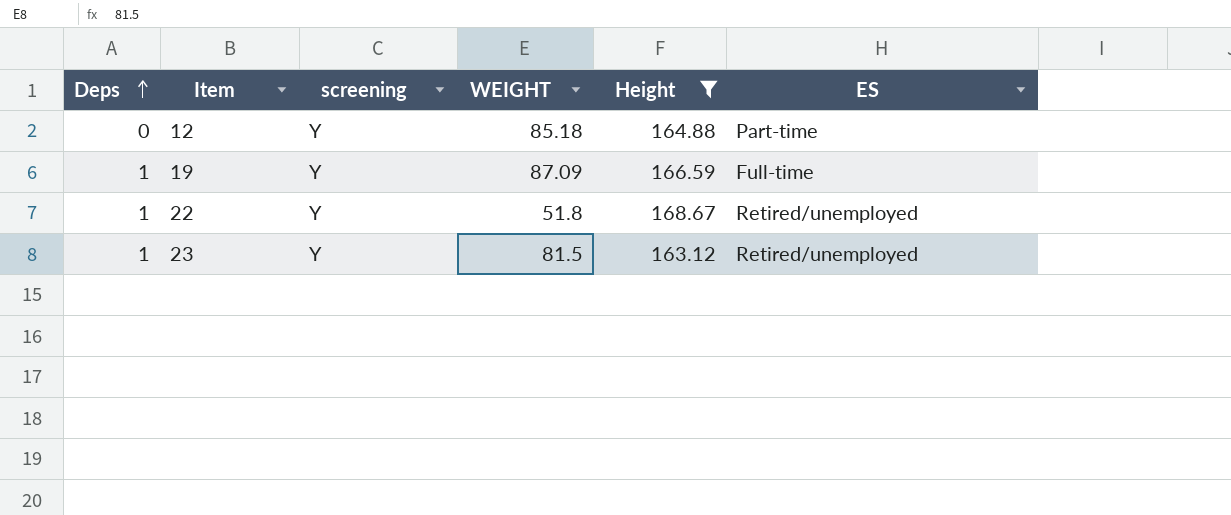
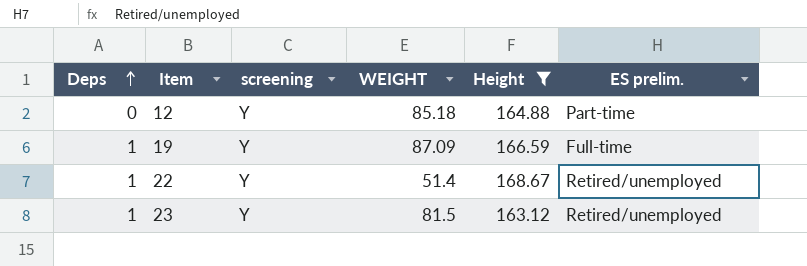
column name: ES -> ES prelim.
22 | WEIGHT: 51.8 -> 51.4

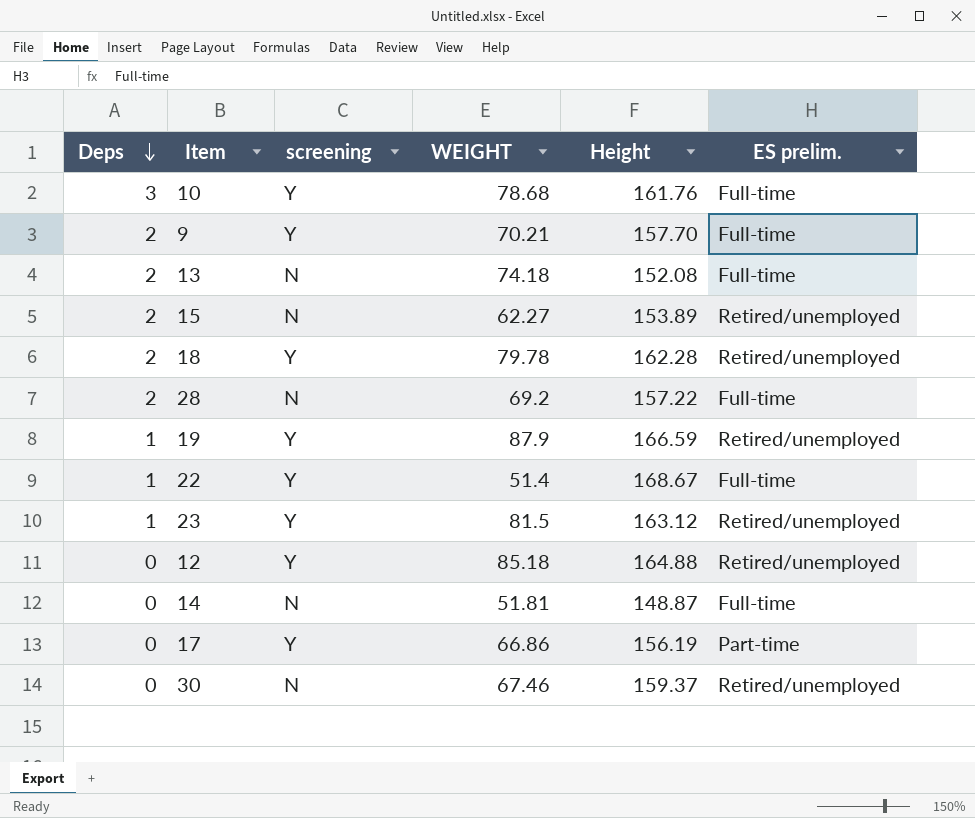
filter: Height >= 163.12 -> none
row order: Deps ascending -> Deps descending
19 | WEIGHT: 87.09 -> 87.9
19 | ES prelim.: Full-time -> Retired/unemployed
22 | ES prelim.: Retired/unemployed -> Full-time
12 | ES prelim.: Part-time -> Retired/unemployed

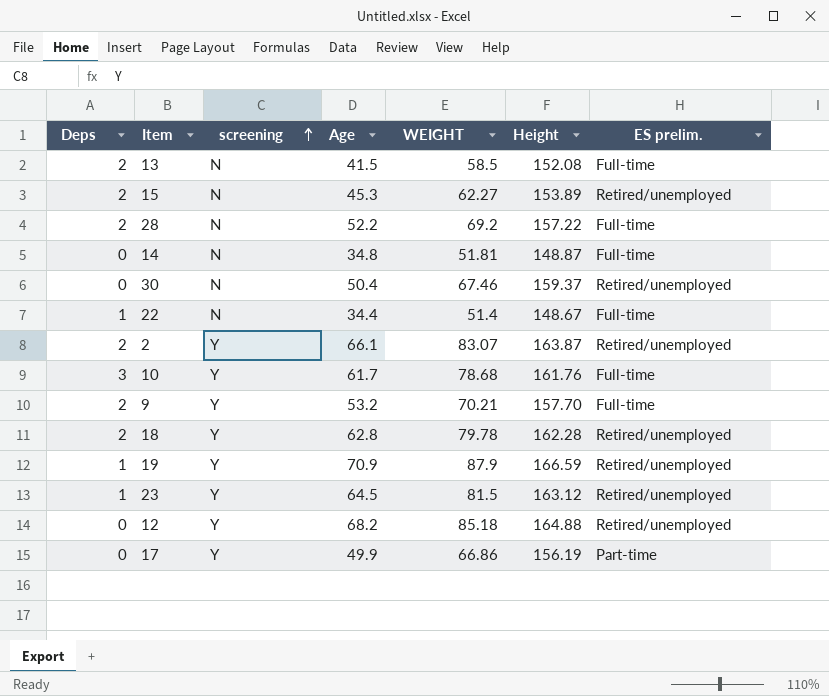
row order: Deps descending -> screening ascending
column Age | position: none -> 4
13 | WEIGHT: 74.18 -> 58.5
22 | screening: Y -> N
22 | Height: 168.67 -> 148.67
row 2: none -> 2 | Y | 66.1 | 83.07 | 163.87 | Retired/unemployed

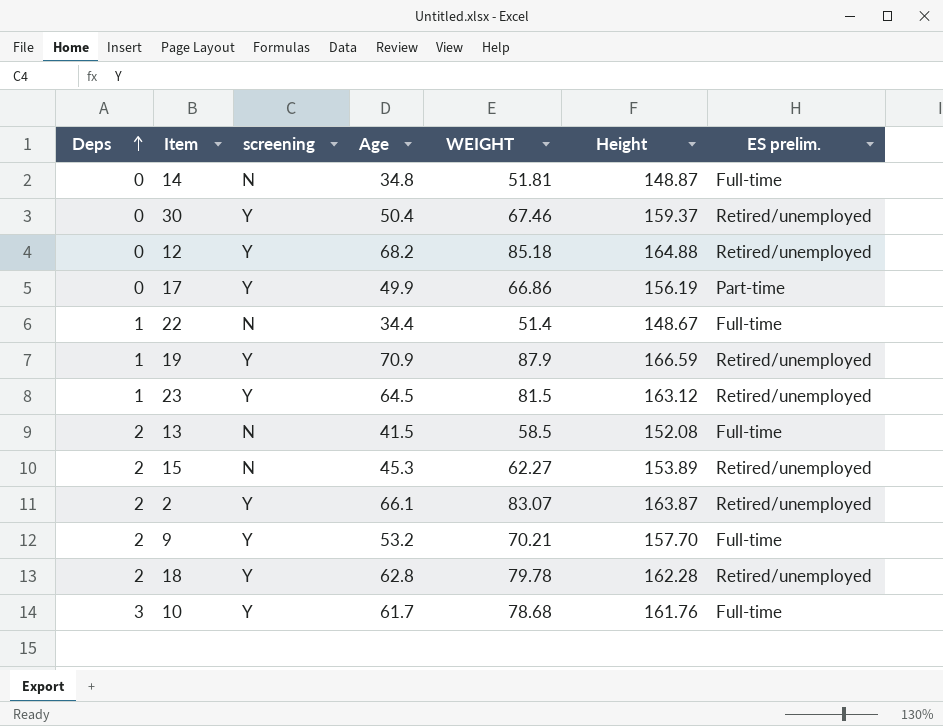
row order: screening ascending -> Deps ascending
row 28: 2 | N | 52.2 | 69.2 | 157.22 | Full-time -> none
30 | screening: N -> Y

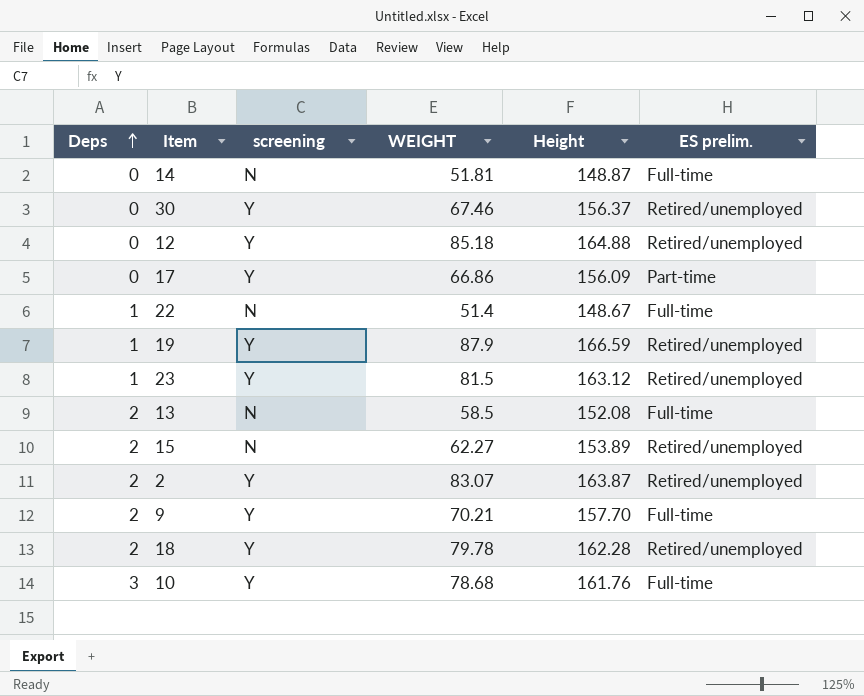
column Age | position: 4 -> none
30 | Height: 159.37 -> 156.37
17 | Height: 156.19 -> 156.09

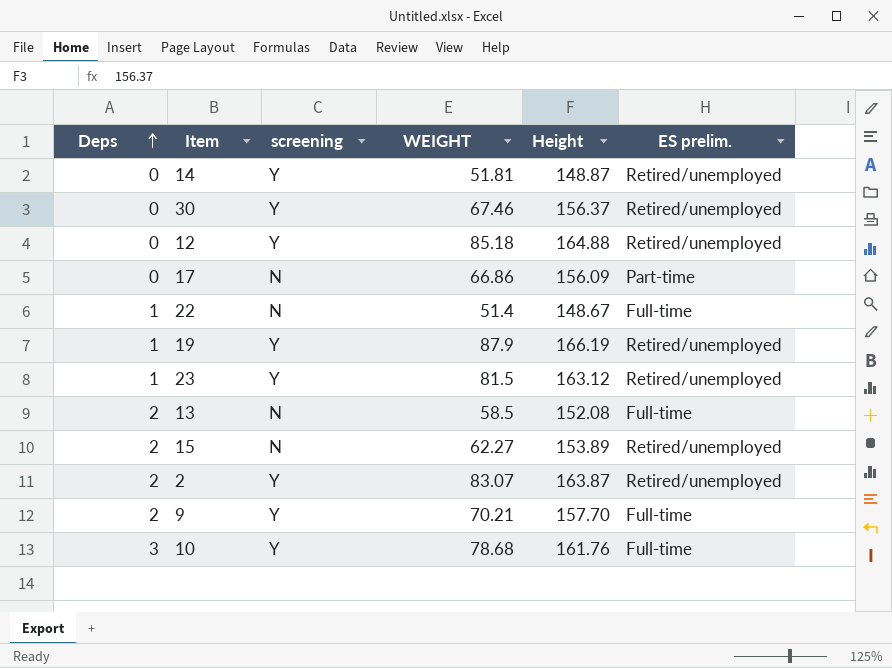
row 18: 2 | Y | 79.78 | 162.28 | Retired/unemployed -> none
14 | screening: N -> Y
14 | ES prelim.: Full-time -> Retired/unemployed
17 | screening: Y -> N
19 | Height: 166.59 -> 166.19

